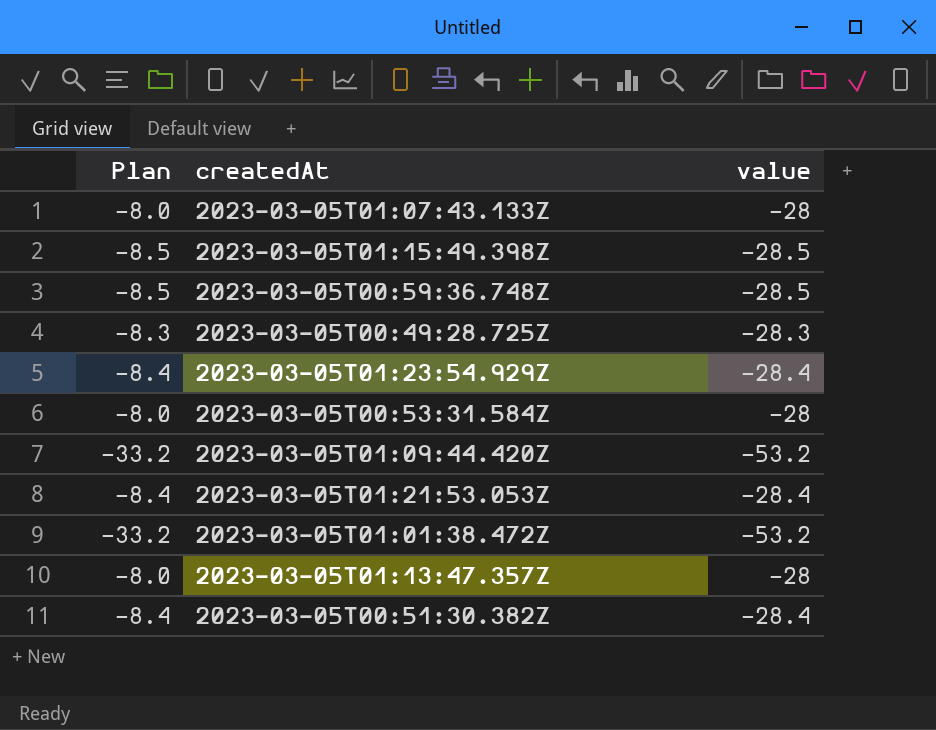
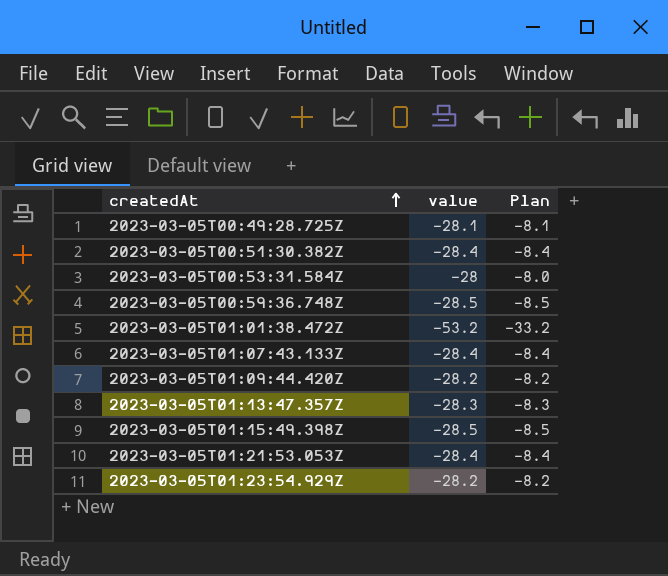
row order: none -> createdAt ascending
column Plan | position: 1 -> 3
2023-03-05T00:49:28.725Z | value: -28.3 -> -28.1
2023-03-05T00:49:28.725Z | Plan: -8.3 -> -8.1
2023-03-05T01:07:43.133Z | value: -28 -> -28.4
2023-03-05T01:07:43.133Z | Plan: -8.0 -> -8.4
2023-03-05T01:09:44.420Z | value: -53.2 -> -28.2
2023-03-05T01:09:44.420Z | Plan: -33.2 -> -8.2
2023-03-05T01:13:47.357Z | value: -28 -> -28.3
2023-03-05T01:13:47.357Z | Plan: -8.0 -> -8.3
2023-03-05T01:23:54.929Z | value: -28.4 -> -28.2
2023-03-05T01:23:54.929Z | Plan: -8.4 -> -8.2

